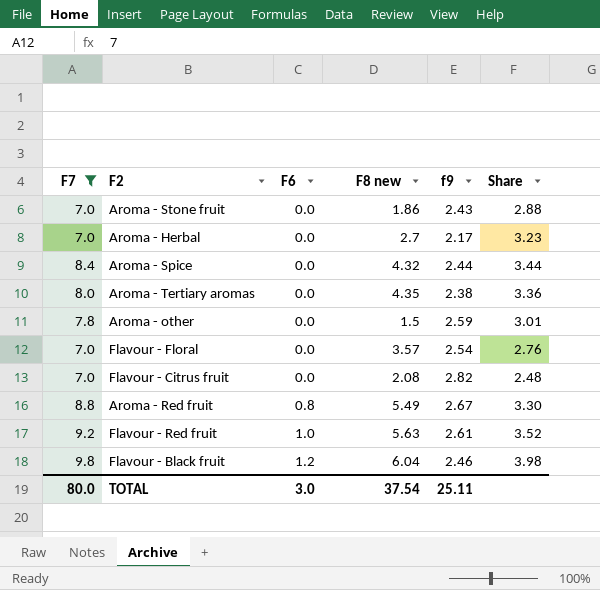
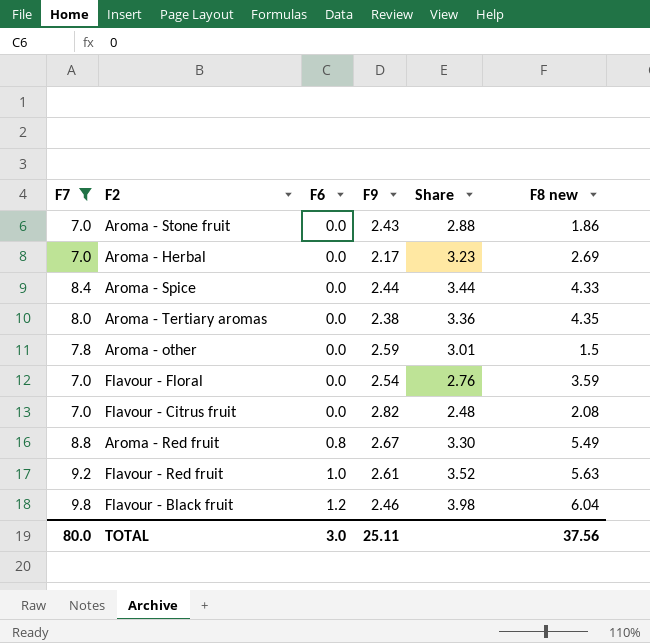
column name: f9 -> F9
column F8 new | position: 4 -> 6
Aroma - Herbal | F8 new: 2.7 -> 2.69
Aroma - Spice | F8 new: 4.32 -> 4.33
Flavour - Floral | F8 new: 3.57 -> 3.59
TOTAL | F8 new: 37.54 -> 37.56

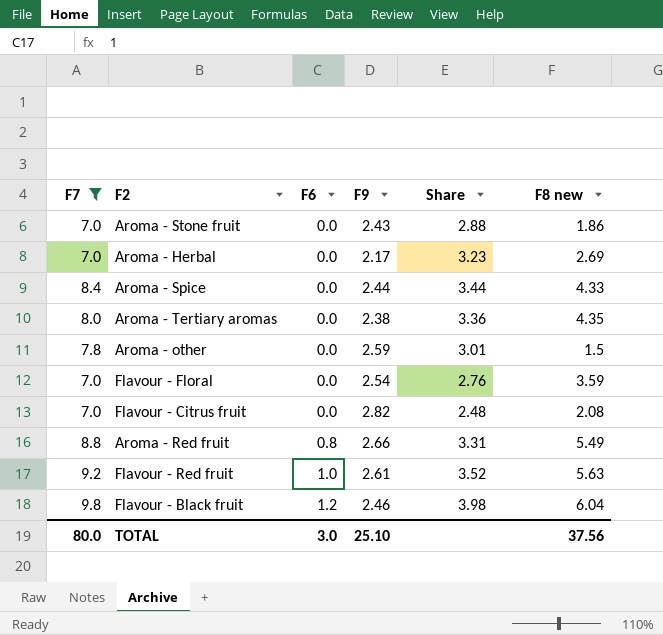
Aroma - Red fruit | F9: 2.67 -> 2.66
Aroma - Red fruit | Share: 3.30 -> 3.31
TOTAL | F9: 25.11 -> 25.10

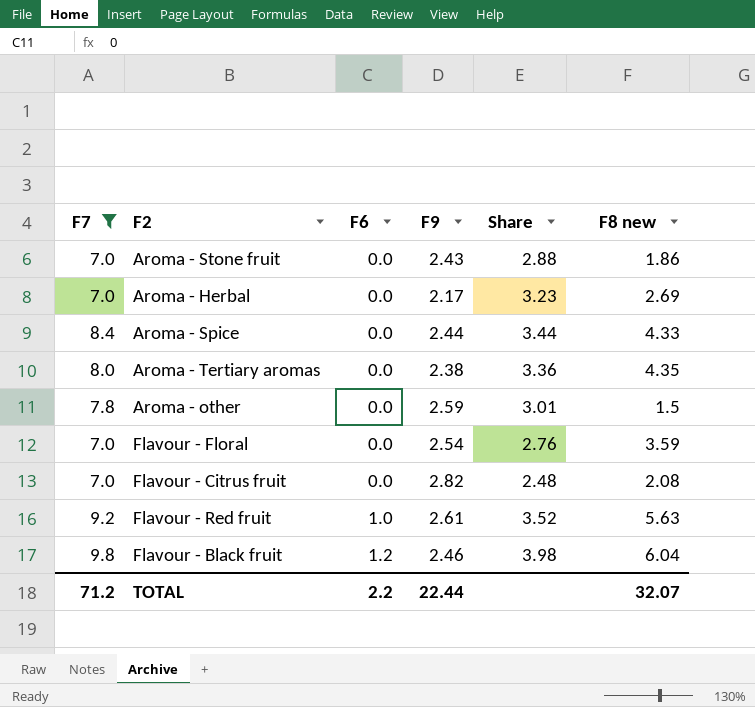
row Aroma - Red fruit: 8.8 | 0.8 | 2.66 | 3.31 | 5.49 -> none
TOTAL | F7: 80.0 -> 71.2
TOTAL | F6: 3.0 -> 2.2
TOTAL | F9: 25.10 -> 22.44
TOTAL | F8 new: 37.56 -> 32.07

